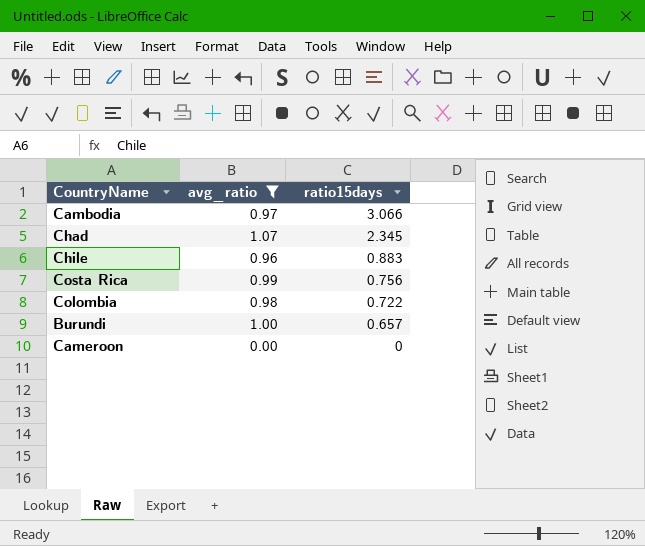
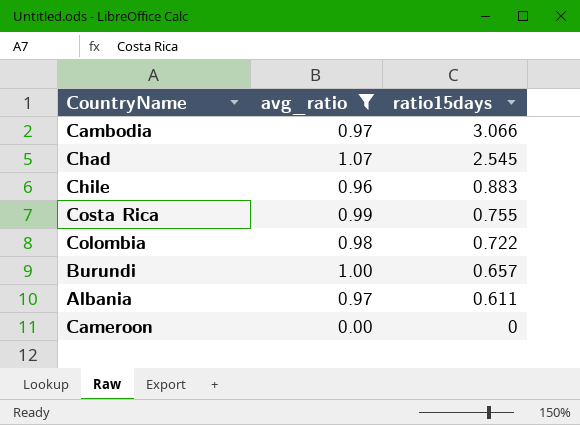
Chad | ratio15days: 2.345 -> 2.545
Costa Rica | ratio15days: 0.756 -> 0.755
row Albania: none -> 0.97 | 0.611

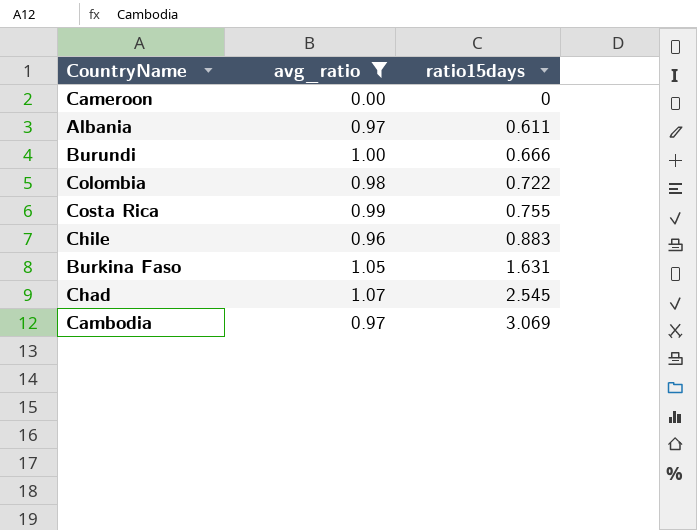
row order: ratio15days descending -> ratio15days ascending
Burundi | ratio15days: 0.657 -> 0.666
row Burkina Faso: none -> 1.05 | 1.631
Cambodia | ratio15days: 3.066 -> 3.069

